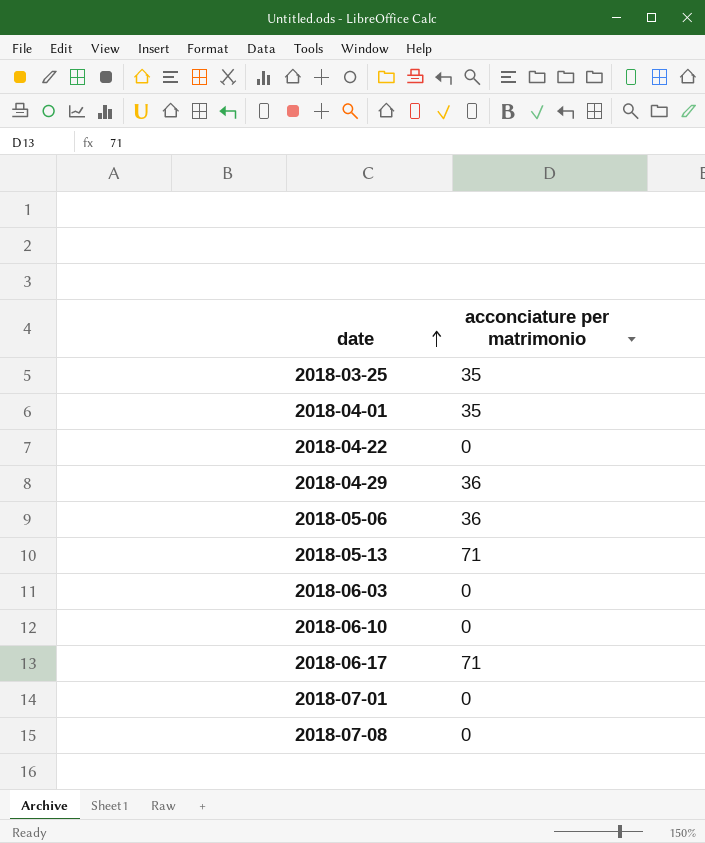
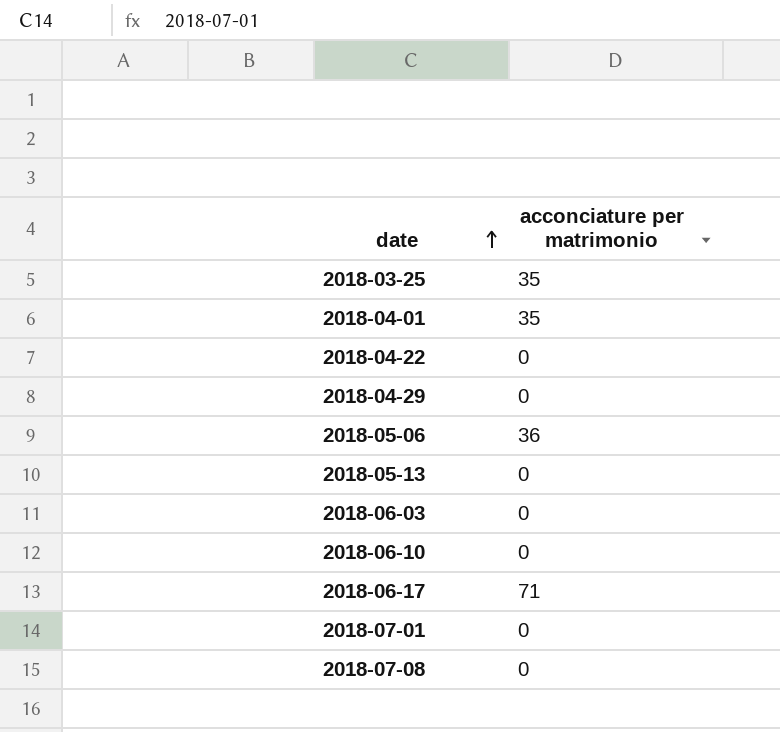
2018-04-29 | acconciature per matrimonio: 36 -> 0
2018-05-13 | acconciature per matrimonio: 71 -> 0

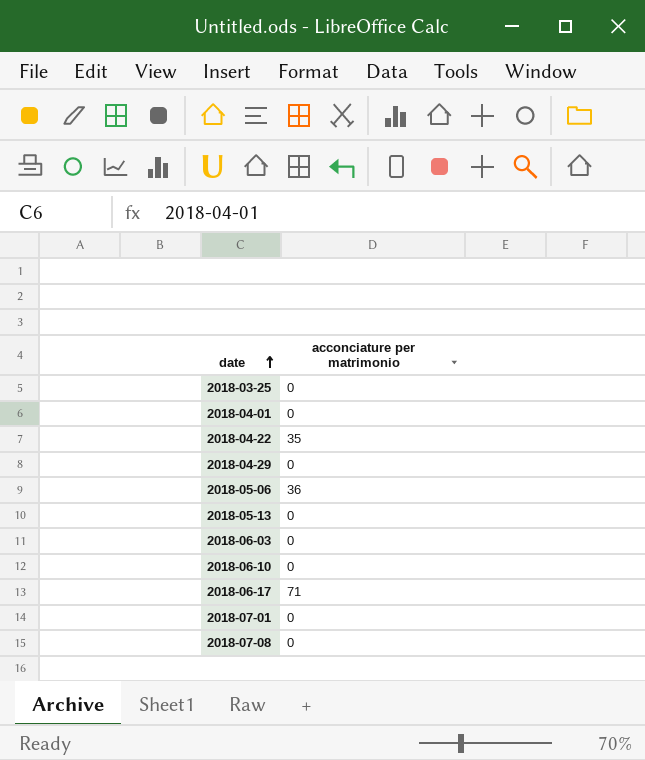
2018-03-25 | acconciature per matrimonio: 35 -> 0
2018-04-01 | acconciature per matrimonio: 35 -> 0
2018-04-22 | acconciature per matrimonio: 0 -> 35

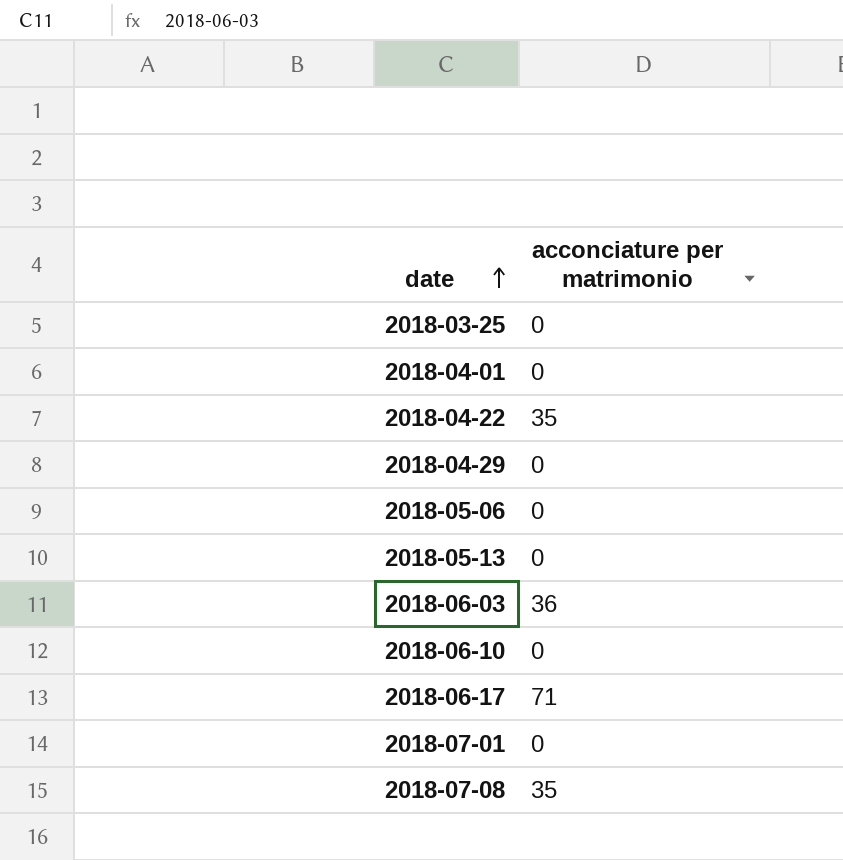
2018-05-06 | acconciature per matrimonio: 36 -> 0
2018-06-03 | acconciature per matrimonio: 0 -> 36
2018-07-08 | acconciature per matrimonio: 0 -> 35

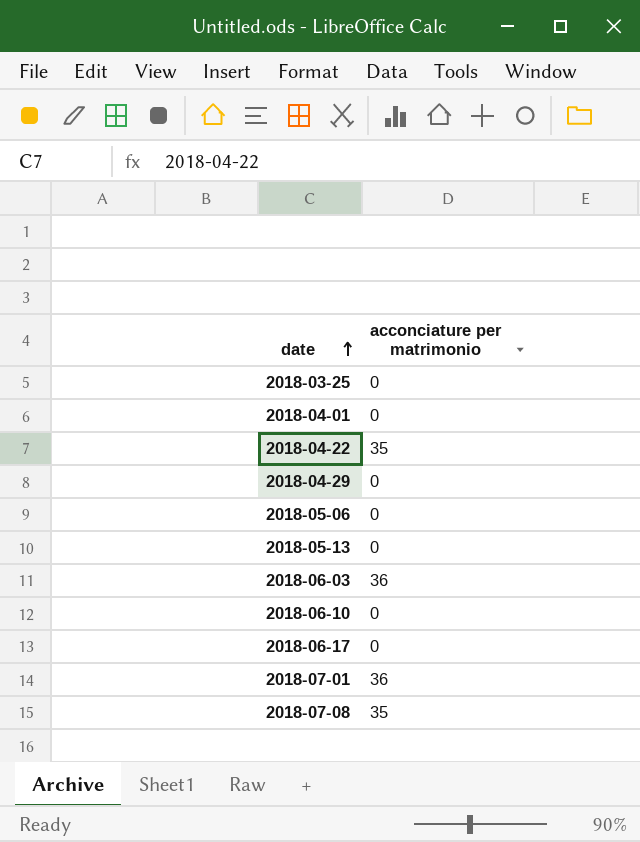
2018-06-17 | acconciature per matrimonio: 71 -> 0
2018-07-01 | acconciature per matrimonio: 0 -> 36

